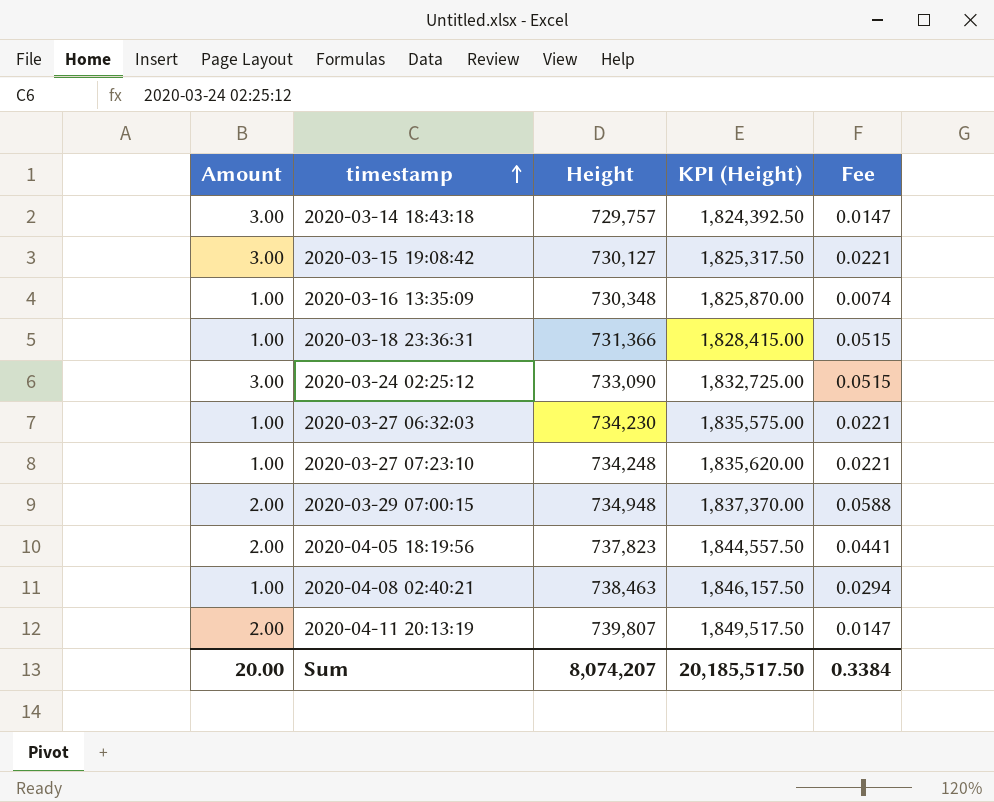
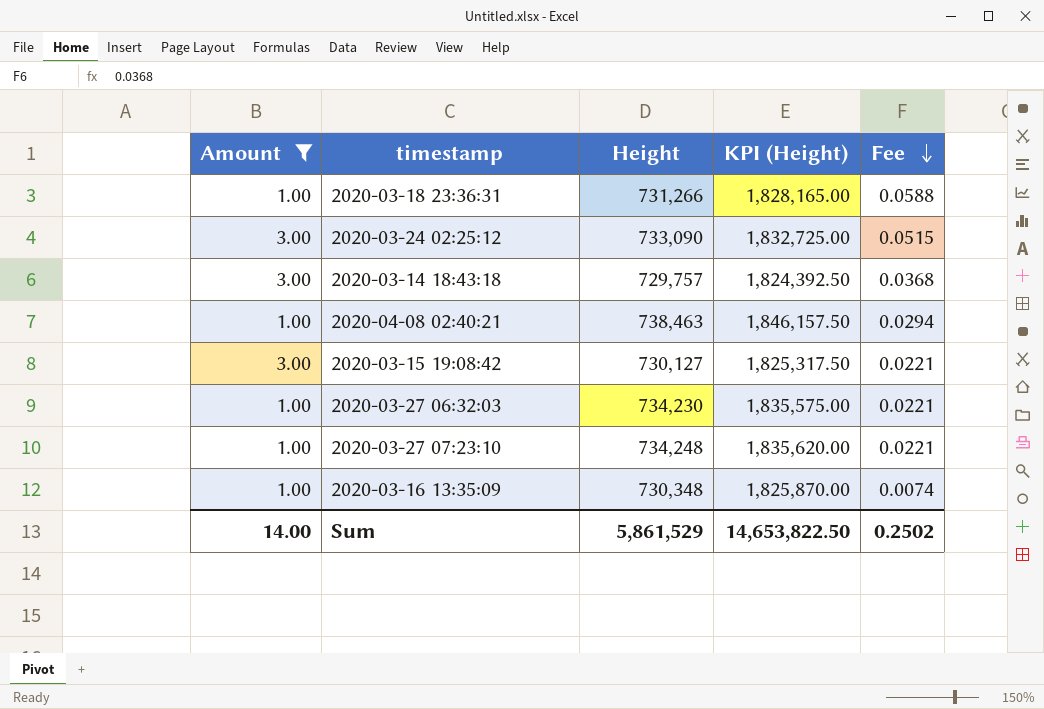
filter: none -> Amount != 2.00
row order: timestamp ascending -> Fee descending
2020-03-18 23:36:31 | Height: 731,366 -> 731,266
2020-03-18 23:36:31 | KPI (Height): 1,828,415.00 -> 1,828,165.00
2020-03-18 23:36:31 | Fee: 0.0515 -> 0.0588
2020-03-14 18:43:18 | Fee: 0.0147 -> 0.0368
Sum | Amount: 20.00 -> 14.00
Sum | Height: 8,074,207 -> 5,861,529
Sum | KPI (Height): 20,185,517.50 -> 14,653,822.50
Sum | Fee: 0.3384 -> 0.2502

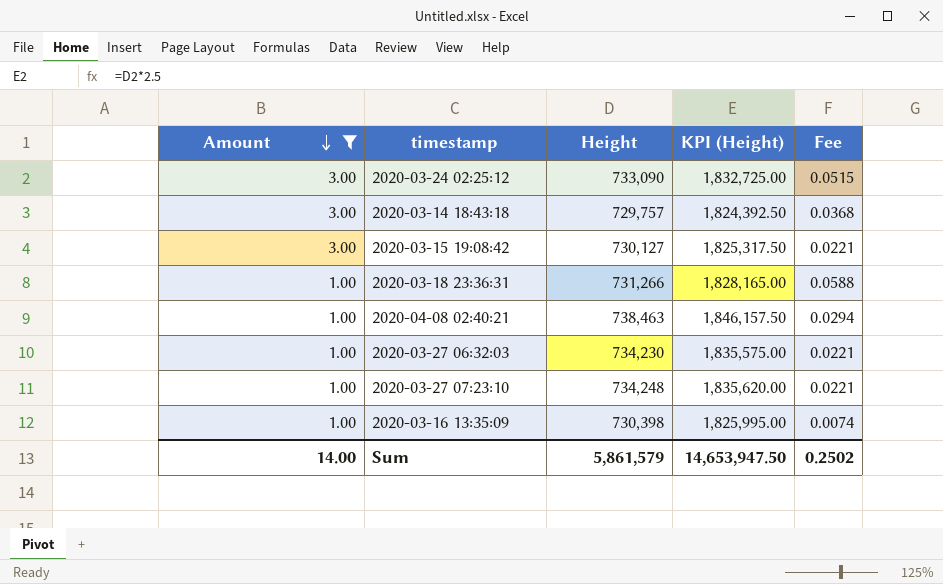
row order: Fee descending -> Amount descending
2020-03-16 13:35:09 | Height: 730,348 -> 730,398
2020-03-16 13:35:09 | KPI (Height): 1,825,870.00 -> 1,825,995.00
Sum | Height: 5,861,529 -> 5,861,579
Sum | KPI (Height): 14,653,822.50 -> 14,653,947.50

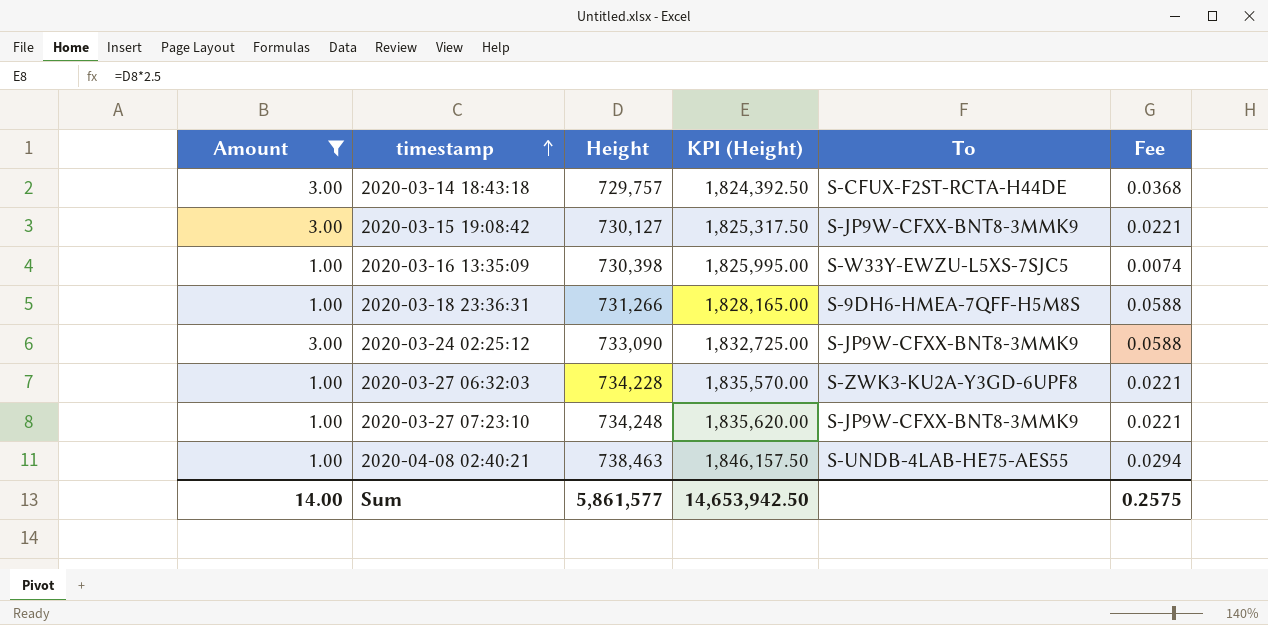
row order: Amount descending -> timestamp ascending
column To | position: none -> 5
2020-03-24 02:25:12 | Fee: 0.0515 -> 0.0588
2020-03-27 06:32:03 | Height: 734,230 -> 734,228
2020-03-27 06:32:03 | KPI (Height): 1,835,575.00 -> 1,835,570.00
Sum | Height: 5,861,579 -> 5,861,577
Sum | KPI (Height): 14,653,947.50 -> 14,653,942.50
Sum | Fee: 0.2502 -> 0.2575

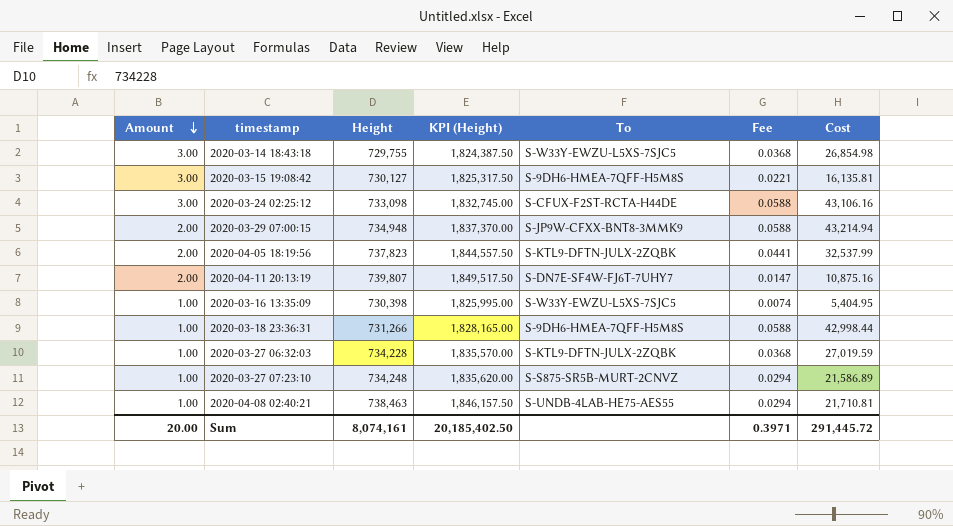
filter: Amount != 2.00 -> none
row order: timestamp ascending -> Amount descending
column Cost | formula: none -> [Height] * [Fee]
2020-03-14 18:43:18 | Height: 729,757 -> 729,755
2020-03-14 18:43:18 | KPI (Height): 1,824,392.50 -> 1,824,387.50
2020-03-14 18:43:18 | To: S-CFUX-F2ST-RCTA-H44DE -> S-W33Y-EWZU-L5XS-7SJC5
2020-03-15 19:08:42 | To: S-JP9W-CFXX-BNT8-3MMK9 -> S-9DH6-HMEA-7QFF-H5M8S
2020-03-24 02:25:12 | Height: 733,090 -> 733,098
2020-03-24 02:25:12 | KPI (Height): 1,832,725.00 -> 1,832,745.00
2020-03-24 02:25:12 | To: S-JP9W-CFXX-BNT8-3MMK9 -> S-CFUX-F2ST-RCTA-H44DE
2020-03-27 06:32:03 | To: S-ZWK3-KU2A-Y3GD-6UPF8 -> S-KTL9-DFTN-JULX-2ZQBK
2020-03-27 06:32:03 | Fee: 0.0221 -> 0.0368
2020-03-27 07:23:10 | To: S-JP9W-CFXX-BNT8-3MMK9 -> S-S875-SR5B-MURT-2CNVZ
2020-03-27 07:23:10 | Fee: 0.0221 -> 0.0294
Sum | Amount: 14.00 -> 20.00
Sum | Height: 5,861,577 -> 8,074,161
Sum | KPI (Height): 14,653,942.50 -> 20,185,402.50
Sum | Fee: 0.2575 -> 0.3971

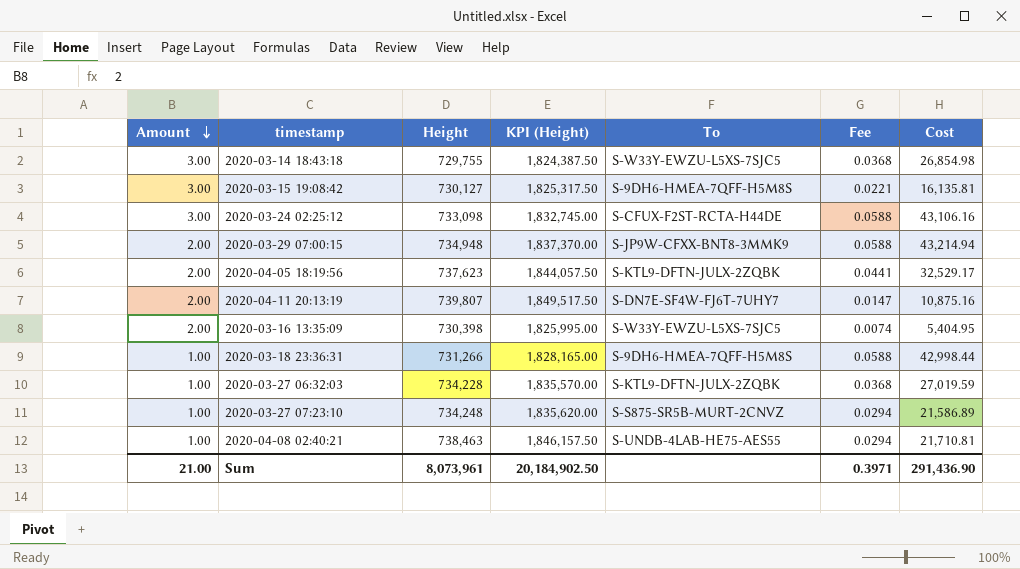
2020-04-05 18:19:56 | Height: 737,823 -> 737,623
2020-04-05 18:19:56 | KPI (Height): 1,844,557.50 -> 1,844,057.50
2020-04-05 18:19:56 | Cost: 32,537.99 -> 32,529.17
2020-03-16 13:35:09 | Amount: 1.00 -> 2.00
Sum | Amount: 20.00 -> 21.00
Sum | Height: 8,074,161 -> 8,073,961
Sum | KPI (Height): 20,185,402.50 -> 20,184,902.50
Sum | Cost: 291,445.72 -> 291,436.90

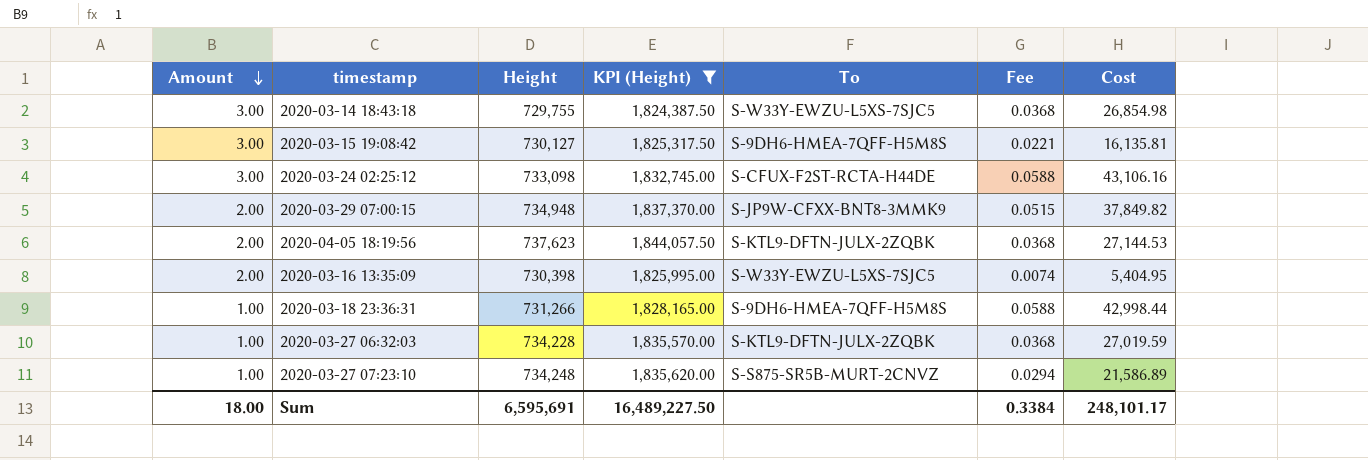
filter: none -> KPI (Height) <= 1,844,057.50
2020-03-29 07:00:15 | Fee: 0.0588 -> 0.0515
2020-03-29 07:00:15 | Cost: 43,214.94 -> 37,849.82
2020-04-05 18:19:56 | Fee: 0.0441 -> 0.0368
2020-04-05 18:19:56 | Cost: 32,529.17 -> 27,144.53
Sum | Amount: 21.00 -> 18.00
Sum | Height: 8,073,961 -> 6,595,691
Sum | KPI (Height): 20,184,902.50 -> 16,489,227.50
Sum | Fee: 0.3971 -> 0.3384
Sum | Cost: 291,436.90 -> 248,101.17

